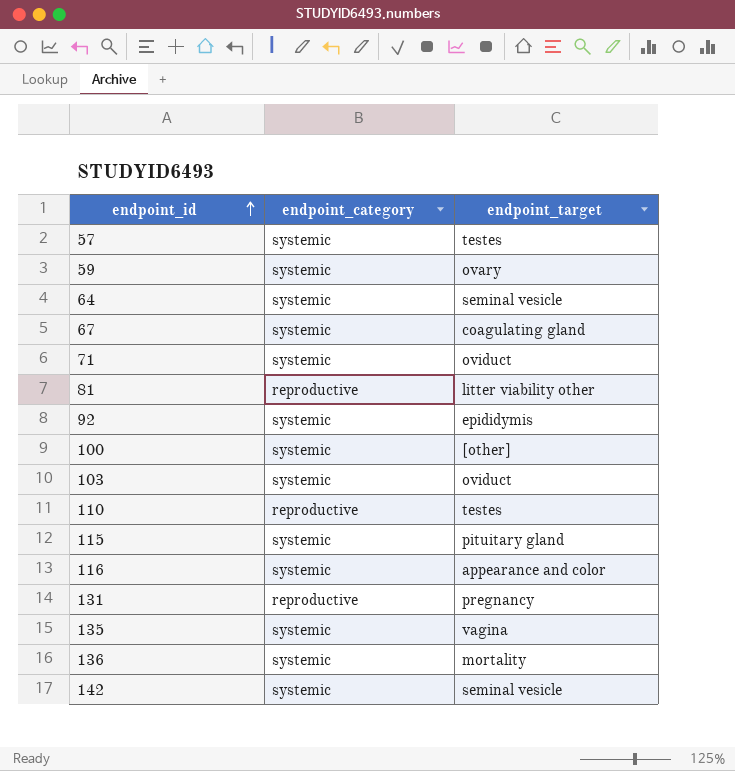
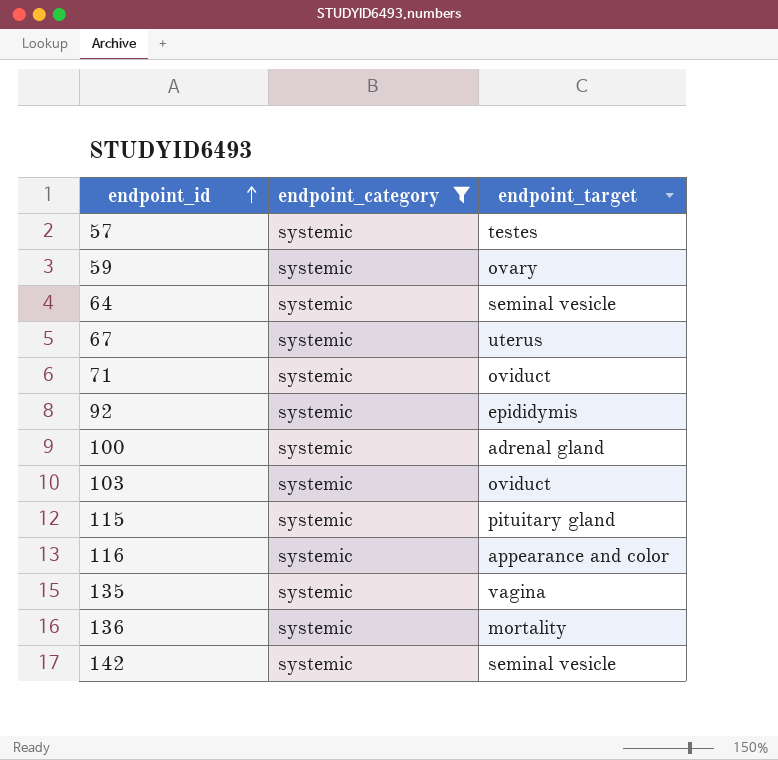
filter: none -> endpoint_category = systemic
67 | endpoint_target: coagulating gland -> uterus
100 | endpoint_target: [other] -> adrenal gland

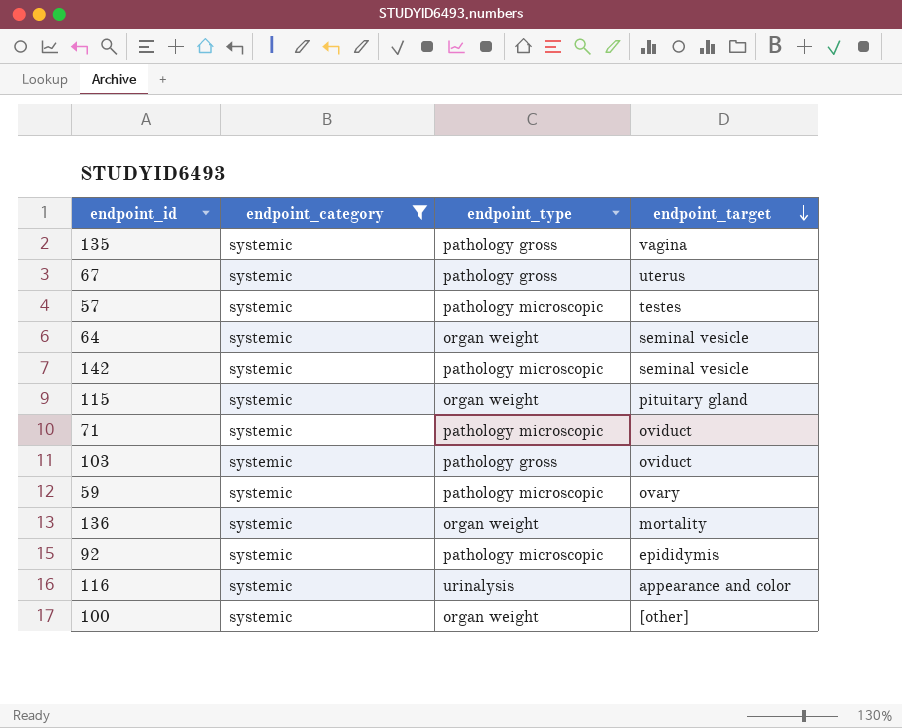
row order: endpoint_id ascending -> endpoint_target descending
column endpoint_type | position: none -> 3
100 | endpoint_target: adrenal gland -> [other]

